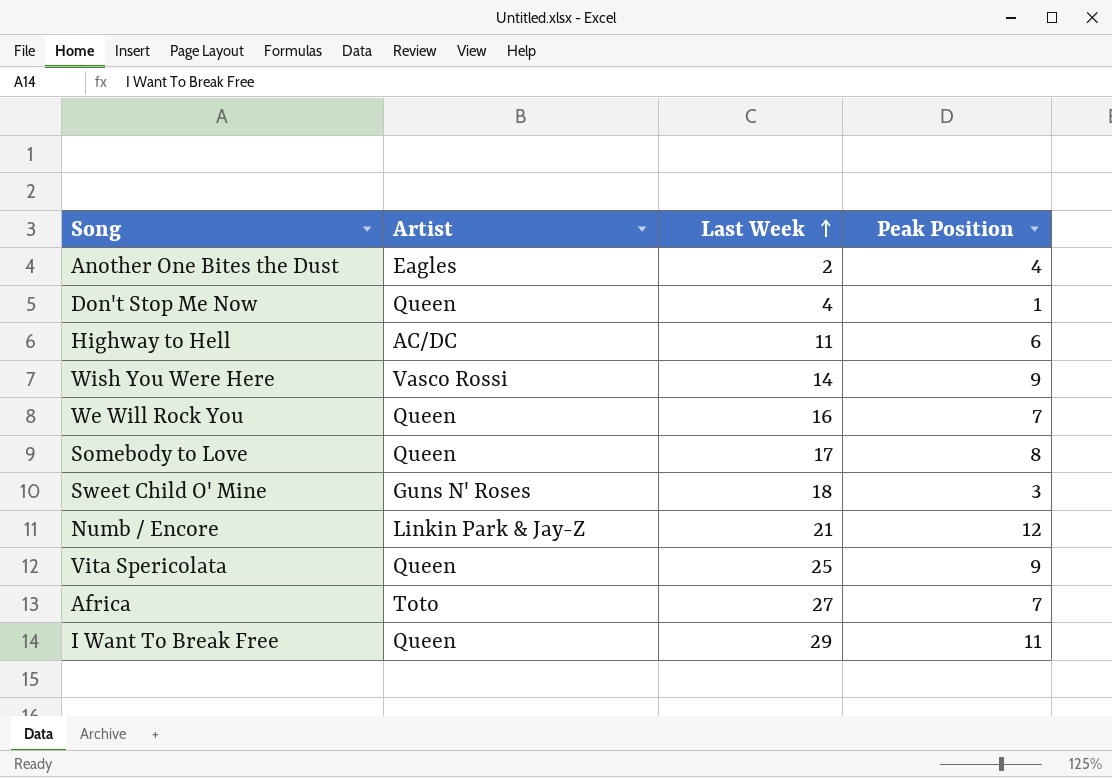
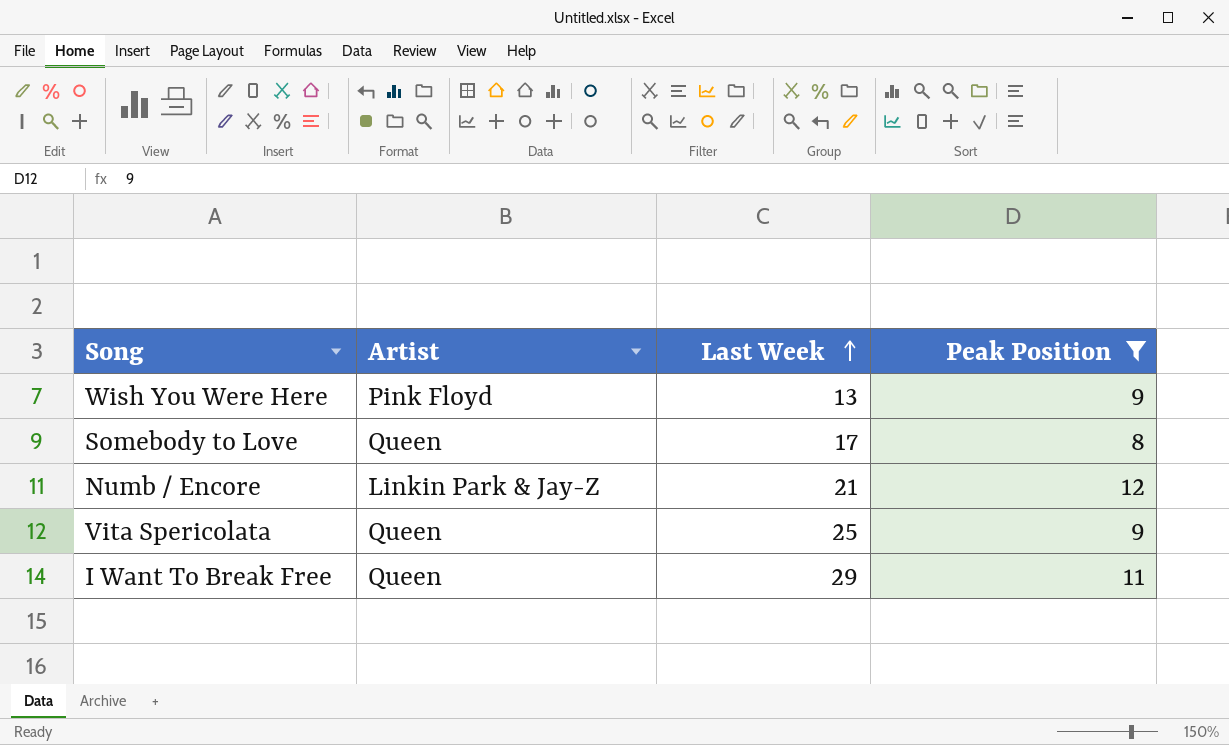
filter: none -> Peak Position >= 8
Wish You Were Here | Artist: Vasco Rossi -> Pink Floyd
Wish You Were Here | Last Week: 14 -> 13

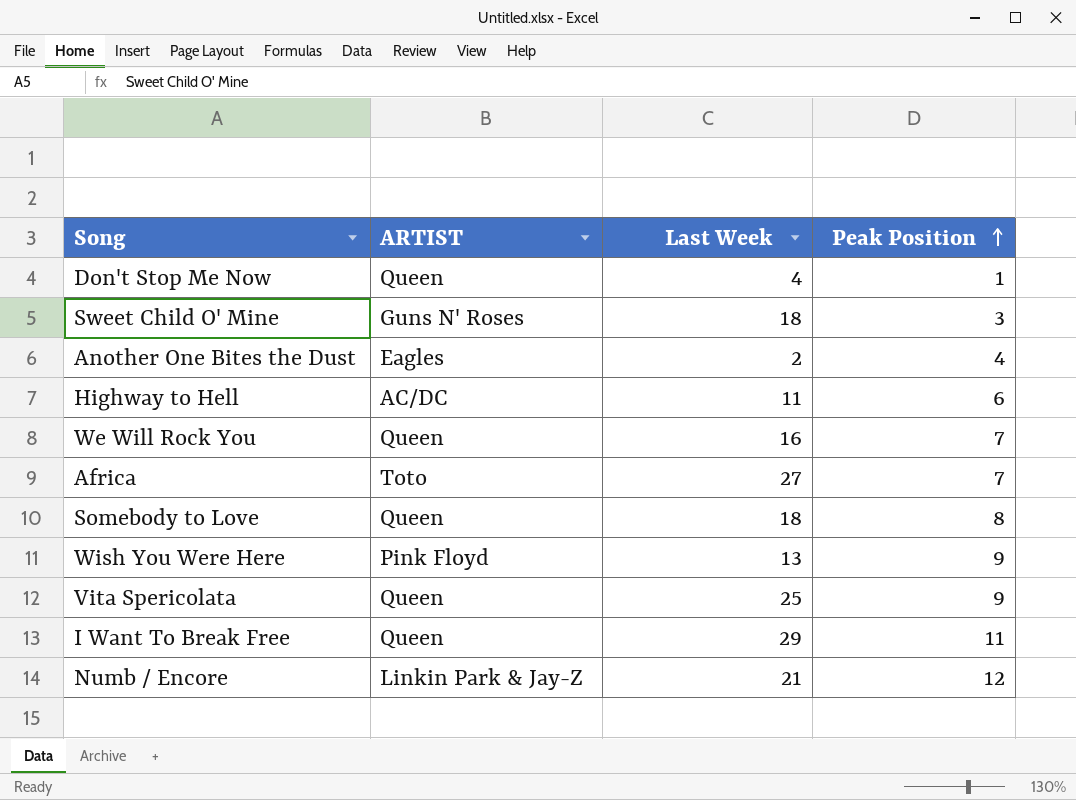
filter: Peak Position >= 8 -> none
row order: Last Week ascending -> Peak Position ascending
column name: Artist -> ARTIST
Somebody to Love | Last Week: 17 -> 18

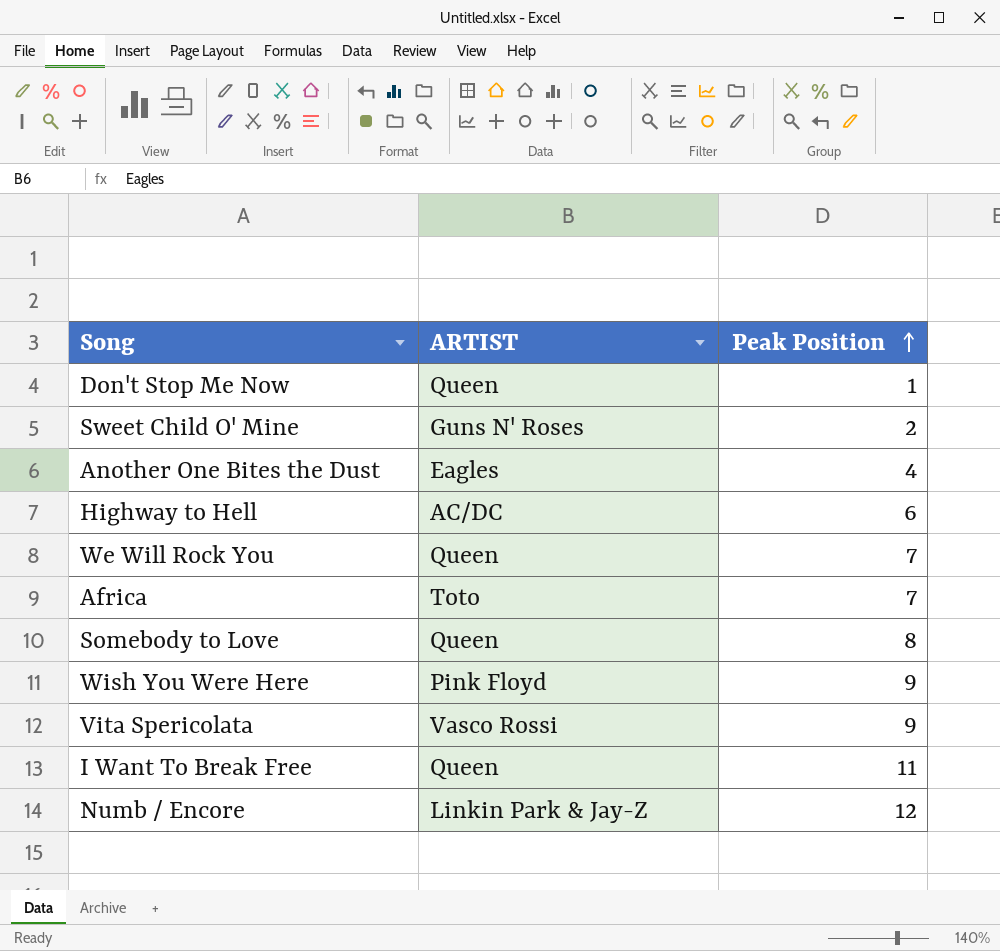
column Last Week | position: 3 -> none
Sweet Child O' Mine | Peak Position: 3 -> 2
Vita Spericolata | ARTIST: Queen -> Vasco Rossi

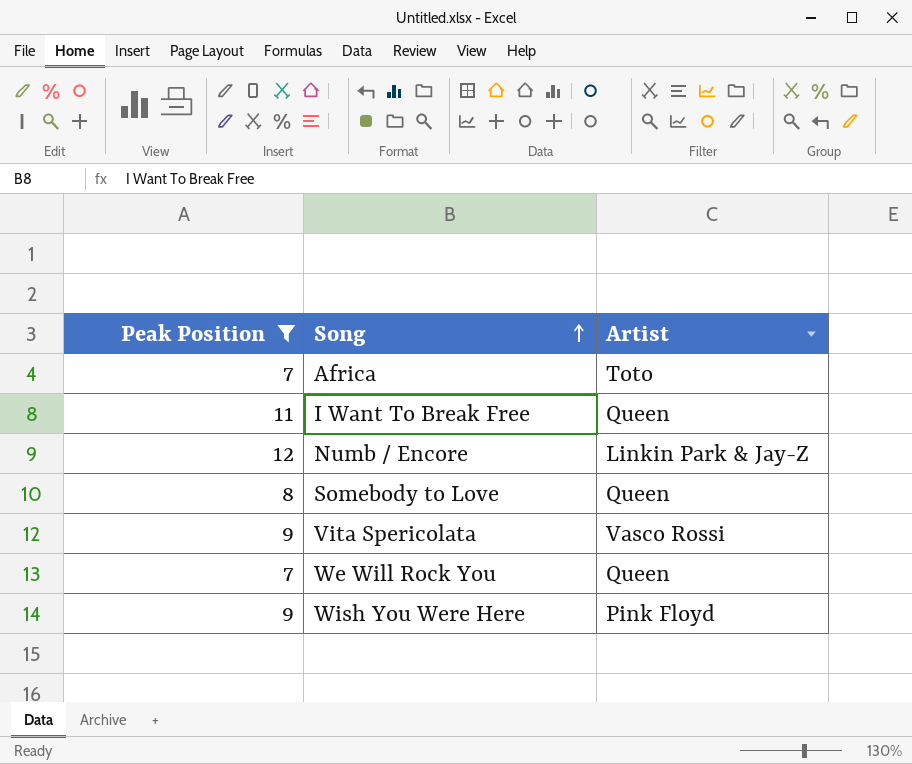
filter: none -> Peak Position >= 7
row order: Peak Position ascending -> Song ascending
column Peak Position | position: 3 -> 1
column name: ARTIST -> Artist

